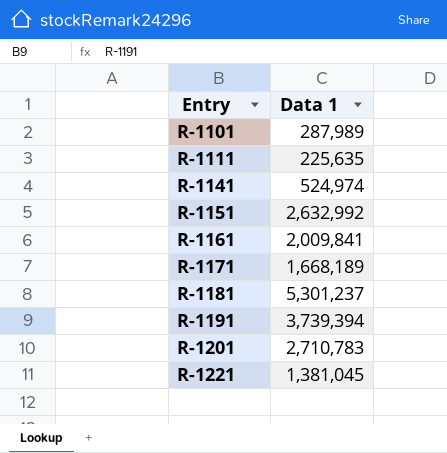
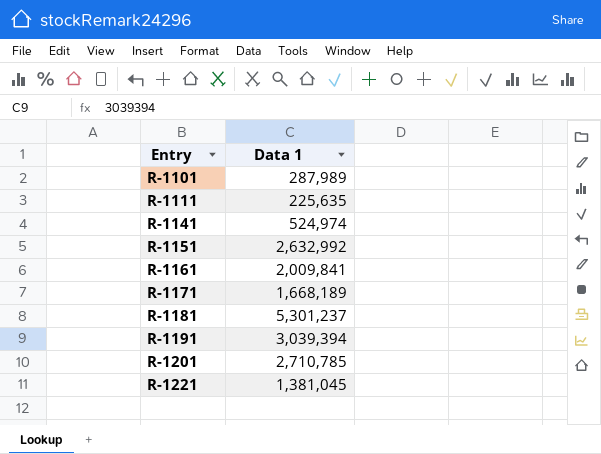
R-1191 | Data 1: 3,739,394 -> 3,039,394
R-1201 | Data 1: 2,710,783 -> 2,710,785

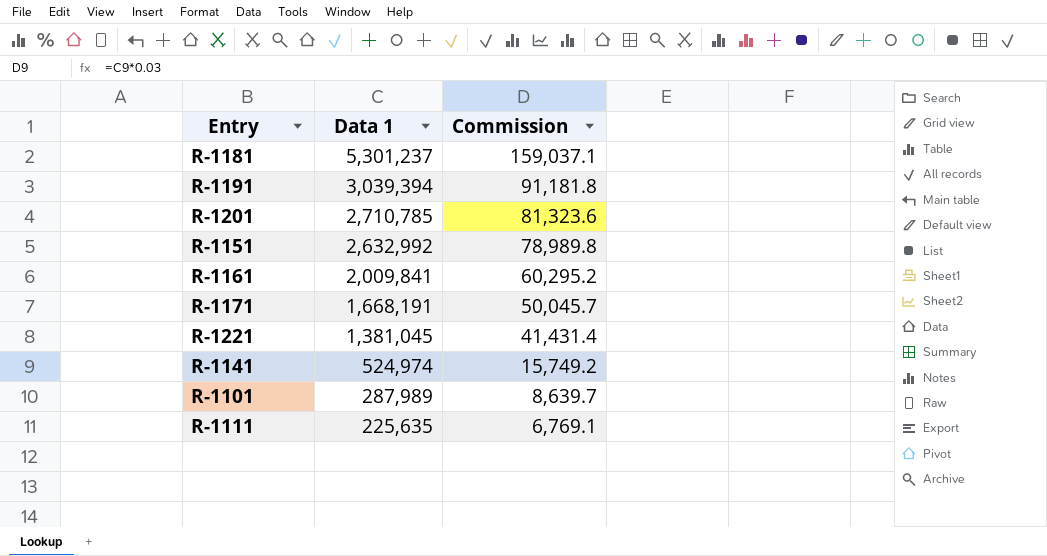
row order: Entry ascending -> Data 1 descending
column Commission | formula: none -> [Data 1] * 0.03
R-1171 | Data 1: 1,668,189 -> 1,668,191

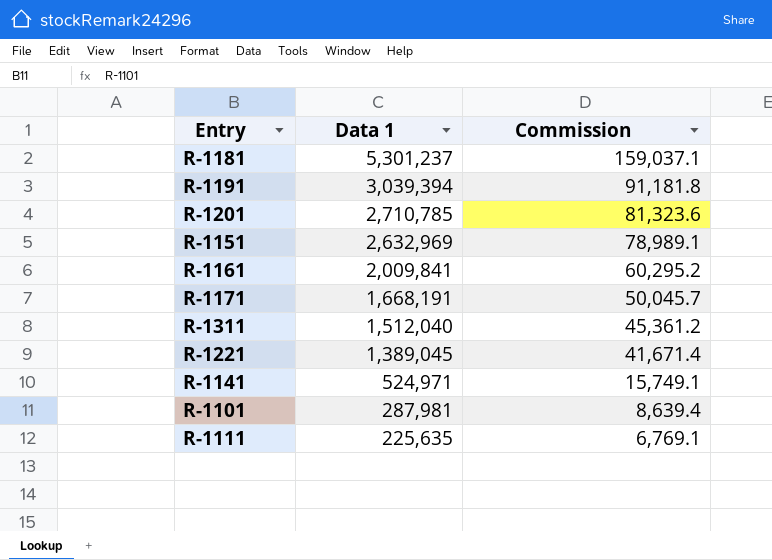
R-1151 | Data 1: 2,632,992 -> 2,632,969
R-1151 | Commission: 78,989.8 -> 78,989.1
row R-1311: none -> 1,512,040 | 45,361.2
R-1221 | Data 1: 1,381,045 -> 1,389,045
R-1221 | Commission: 41,431.4 -> 41,671.4
R-1141 | Data 1: 524,974 -> 524,971
R-1141 | Commission: 15,749.2 -> 15,749.1
R-1101 | Data 1: 287,989 -> 287,981
R-1101 | Commission: 8,639.7 -> 8,639.4

